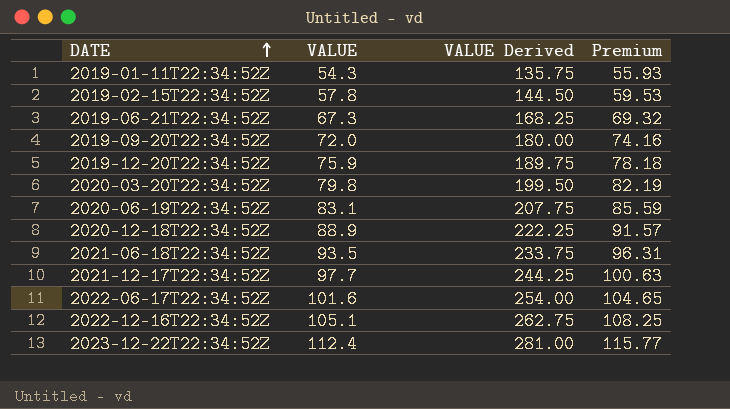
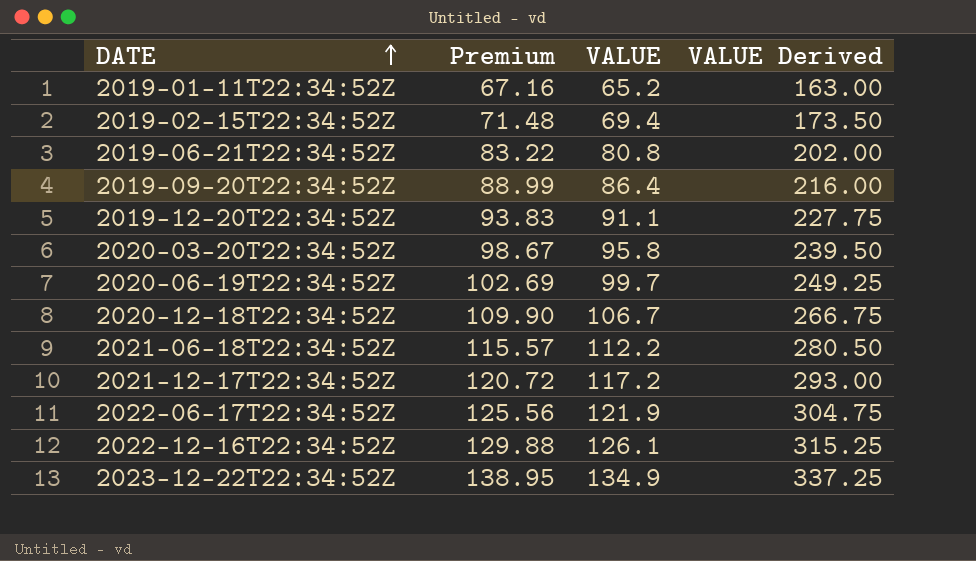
column Premium | position: 4 -> 2
2019-01-11T22:34:52Z | Premium: 55.93 -> 67.16
2019-01-11T22:34:52Z | VALUE: 54.3 -> 65.2
2019-01-11T22:34:52Z | VALUE Derived: 135.75 -> 163.00
2019-02-15T22:34:52Z | Premium: 59.53 -> 71.48
2019-02-15T22:34:52Z | VALUE: 57.8 -> 69.4
2019-02-15T22:34:52Z | VALUE Derived: 144.50 -> 173.50
2019-06-21T22:34:52Z | Premium: 69.32 -> 83.22
2019-06-21T22:34:52Z | VALUE: 67.3 -> 80.8
2019-06-21T22:34:52Z | VALUE Derived: 168.25 -> 202.00
2019-09-20T22:34:52Z | Premium: 74.16 -> 88.99
2019-09-20T22:34:52Z | VALUE: 72.0 -> 86.4
2019-09-20T22:34:52Z | VALUE Derived: 180.00 -> 216.00
2019-12-20T22:34:52Z | Premium: 78.18 -> 93.83
2019-12-20T22:34:52Z | VALUE: 75.9 -> 91.1
2019-12-20T22:34:52Z | VALUE Derived: 189.75 -> 227.75
2020-03-20T22:34:52Z | Premium: 82.19 -> 98.67
2020-03-20T22:34:52Z | VALUE: 79.8 -> 95.8
2020-03-20T22:34:52Z | VALUE Derived: 199.50 -> 239.50
2020-06-19T22:34:52Z | Premium: 85.59 -> 102.69
2020-06-19T22:34:52Z | VALUE: 83.1 -> 99.7
2020-06-19T22:34:52Z | VALUE Derived: 207.75 -> 249.25
2020-12-18T22:34:52Z | Premium: 91.57 -> 109.90
2020-12-18T22:34:52Z | VALUE: 88.9 -> 106.7
2020-12-18T22:34:52Z | VALUE Derived: 222.25 -> 266.75
2021-06-18T22:34:52Z | Premium: 96.31 -> 115.57
2021-06-18T22:34:52Z | VALUE: 93.5 -> 112.2
2021-06-18T22:34:52Z | VALUE Derived: 233.75 -> 280.50
2021-12-17T22:34:52Z | Premium: 100.63 -> 120.72
2021-12-17T22:34:52Z | VALUE: 97.7 -> 117.2
2021-12-17T22:34:52Z | VALUE Derived: 244.25 -> 293.00
2022-06-17T22:34:52Z | Premium: 104.65 -> 125.56
2022-06-17T22:34:52Z | VALUE: 101.6 -> 121.9
2022-06-17T22:34:52Z | VALUE Derived: 254.00 -> 304.75
2022-12-16T22:34:52Z | Premium: 108.25 -> 129.88
2022-12-16T22:34:52Z | VALUE: 105.1 -> 126.1
2022-12-16T22:34:52Z | VALUE Derived: 262.75 -> 315.25
2023-12-22T22:34:52Z | Premium: 115.77 -> 138.95
2023-12-22T22:34:52Z | VALUE: 112.4 -> 134.9
2023-12-22T22:34:52Z | VALUE Derived: 281.00 -> 337.25

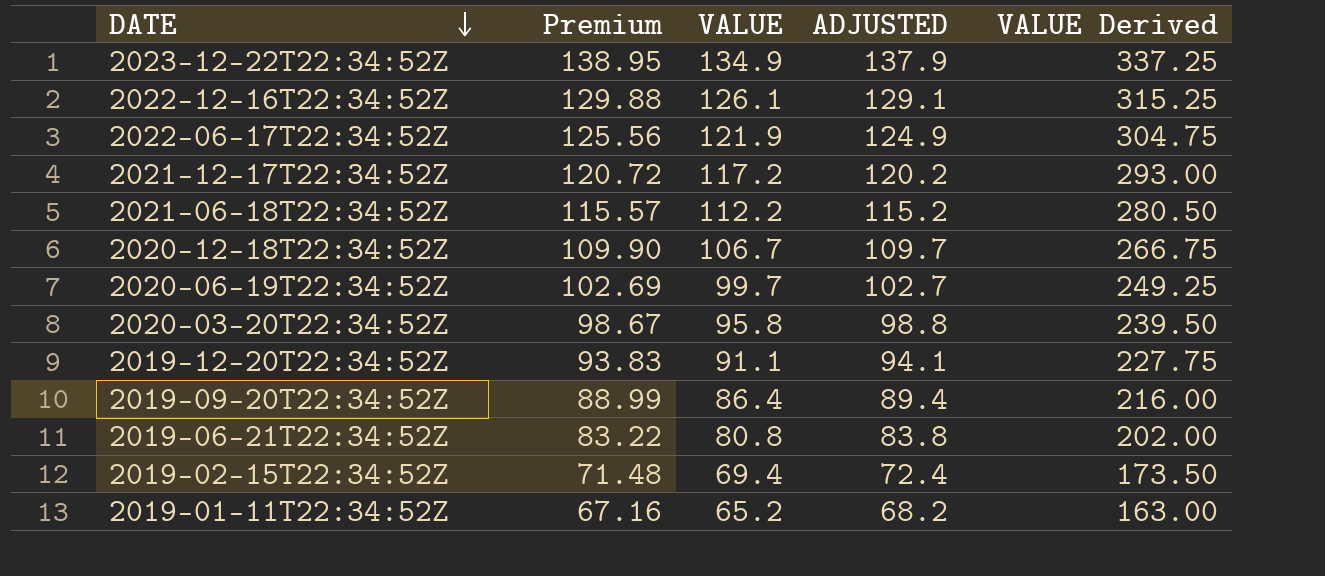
row order: DATE ascending -> DATE descending
column ADJUSTED | formula: none -> [VALUE] + 3

